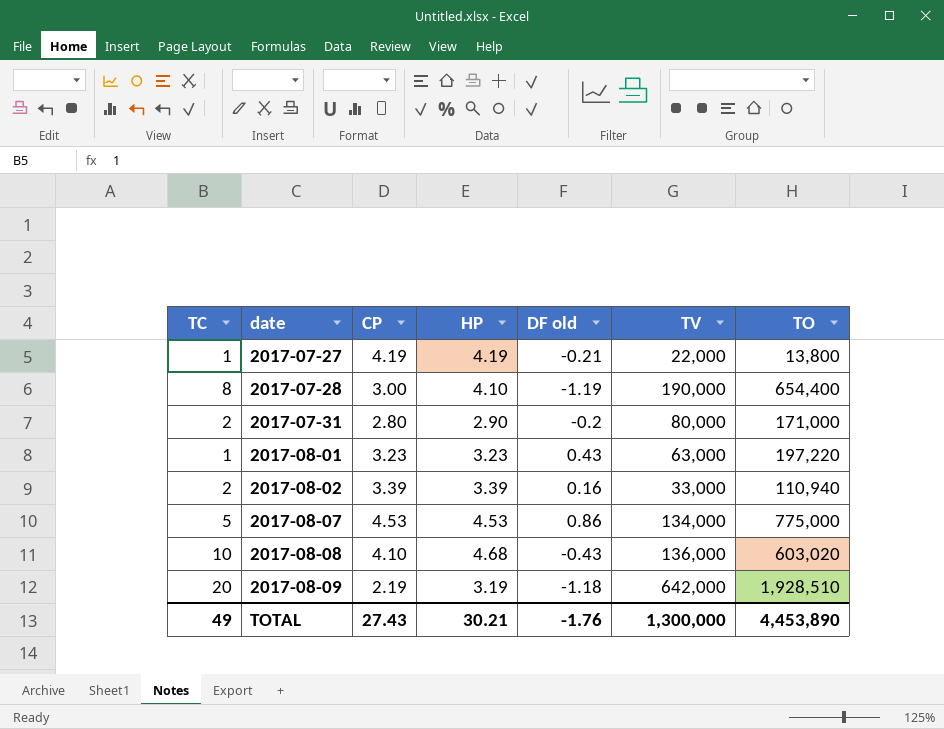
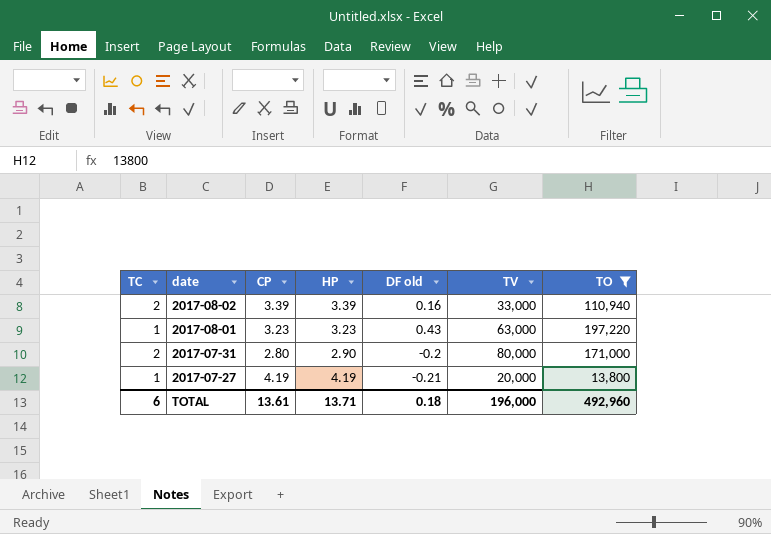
filter: none -> TO <= 197,220
row order: date ascending -> date descending
2017-07-27 | TV: 22,000 -> 20,000
TOTAL | TC: 49 -> 6
TOTAL | CP: 27.43 -> 13.61
TOTAL | HP: 30.21 -> 13.71
TOTAL | DF old: -1.76 -> 0.18
TOTAL | TV: 1,300,000 -> 196,000
TOTAL | TO: 4,453,890 -> 492,960

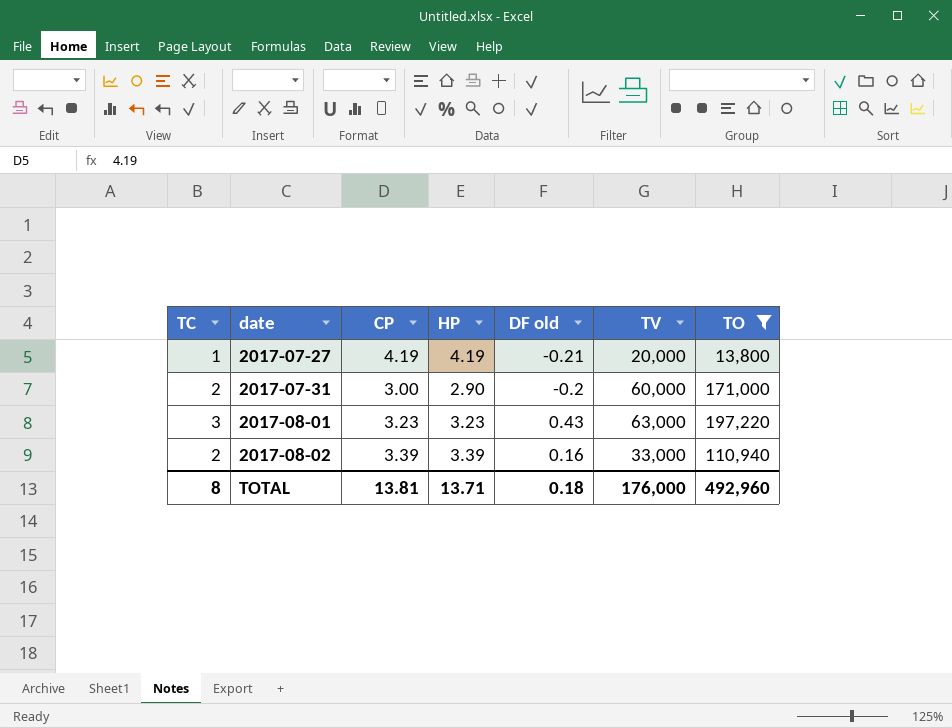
row order: date descending -> date ascending
2017-07-31 | CP: 2.80 -> 3.00
2017-07-31 | TV: 80,000 -> 60,000
2017-08-01 | TC: 1 -> 3
TOTAL | TC: 6 -> 8
TOTAL | CP: 13.61 -> 13.81
TOTAL | TV: 196,000 -> 176,000

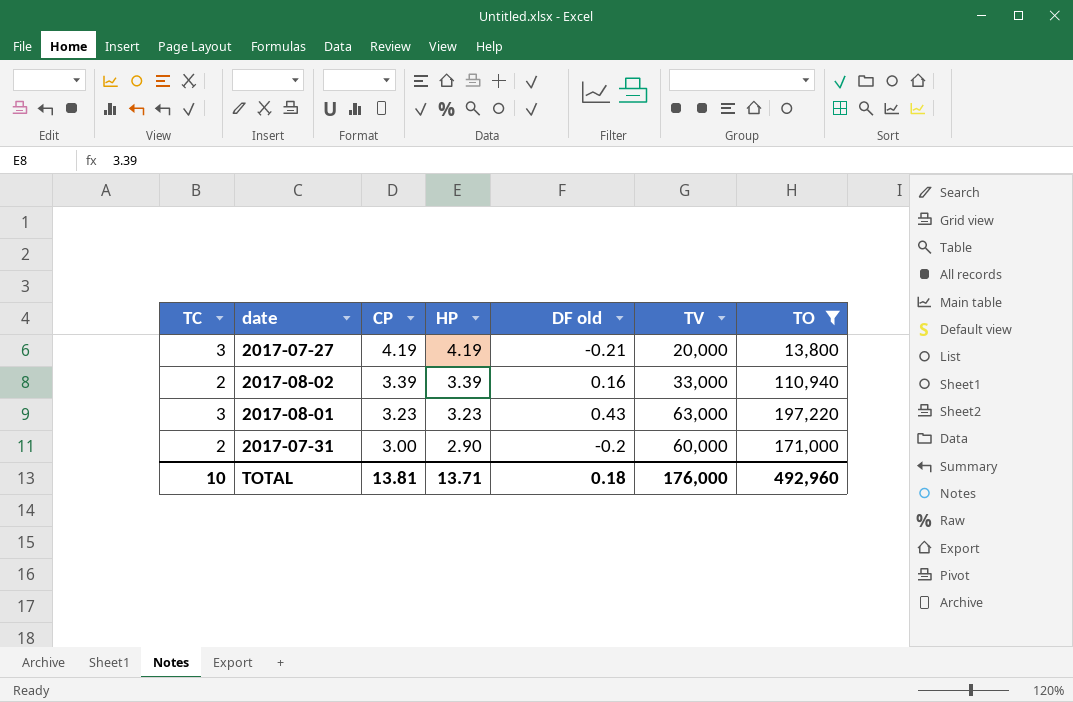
row order: date ascending -> CP descending
2017-07-27 | TC: 1 -> 3
TOTAL | TC: 8 -> 10

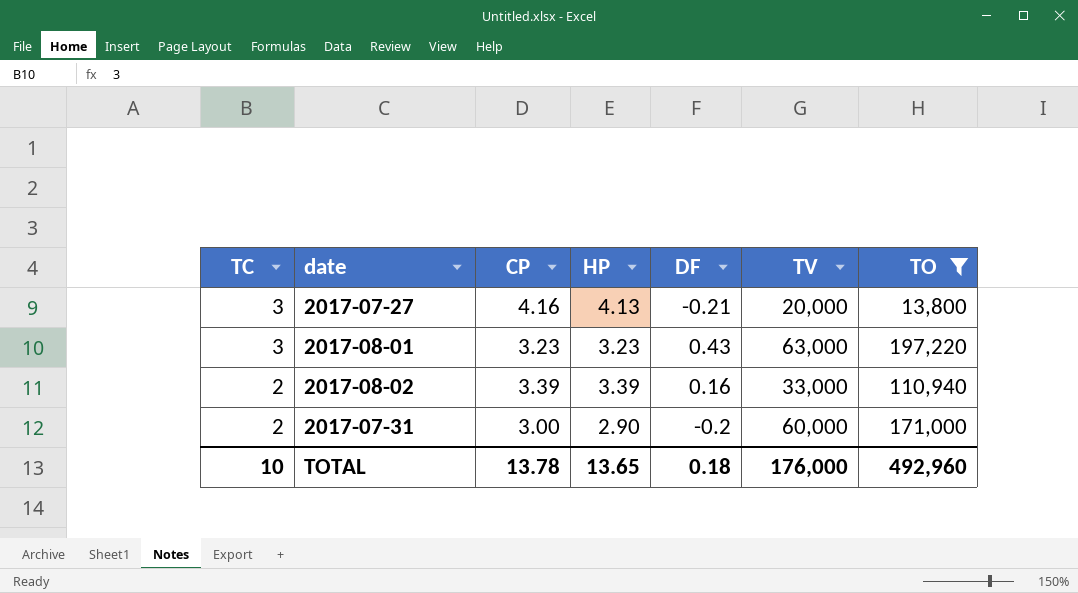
row order: CP descending -> TC descending
column name: DF old -> DF
2017-07-27 | CP: 4.19 -> 4.16
2017-07-27 | HP: 4.19 -> 4.13
TOTAL | CP: 13.81 -> 13.78
TOTAL | HP: 13.71 -> 13.65

